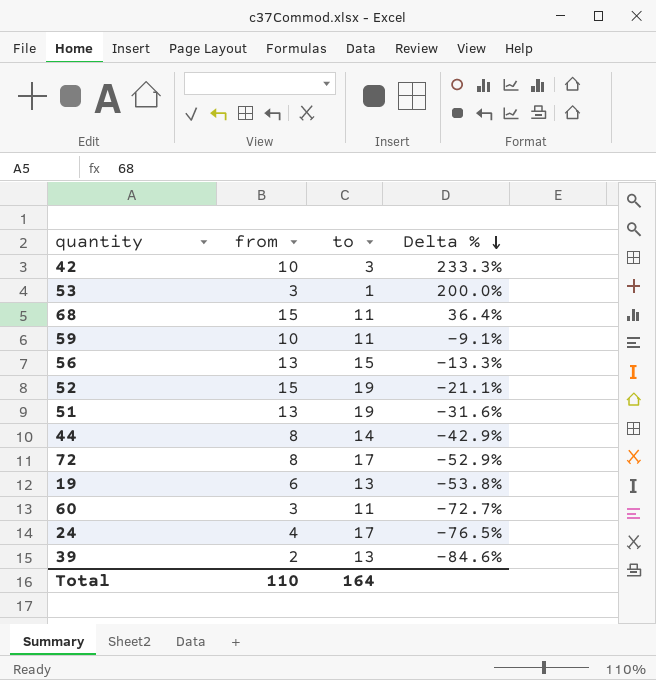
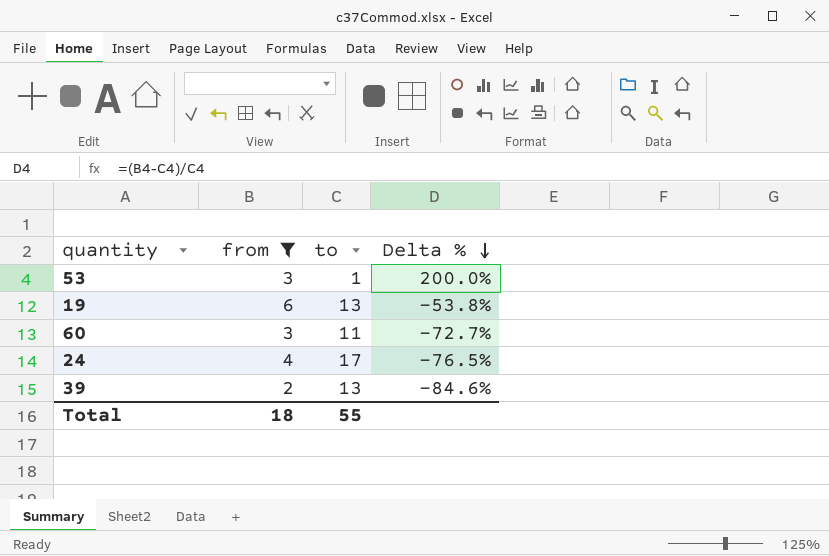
filter: none -> from <= 6
Total | from: 110 -> 18
Total | to: 164 -> 55

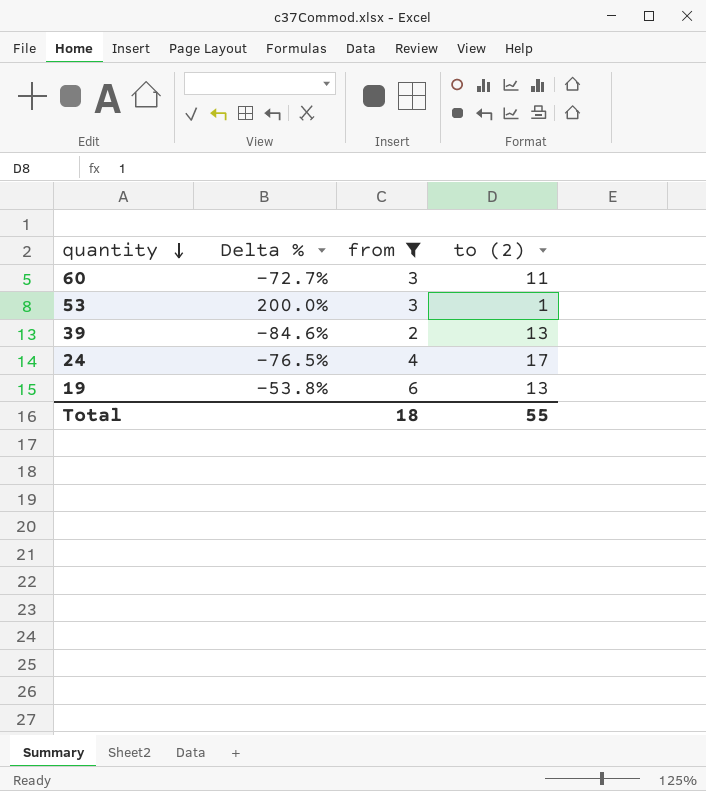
row order: Delta % descending -> quantity descending
column Delta % | position: 4 -> 2
column name: to -> to (2)

